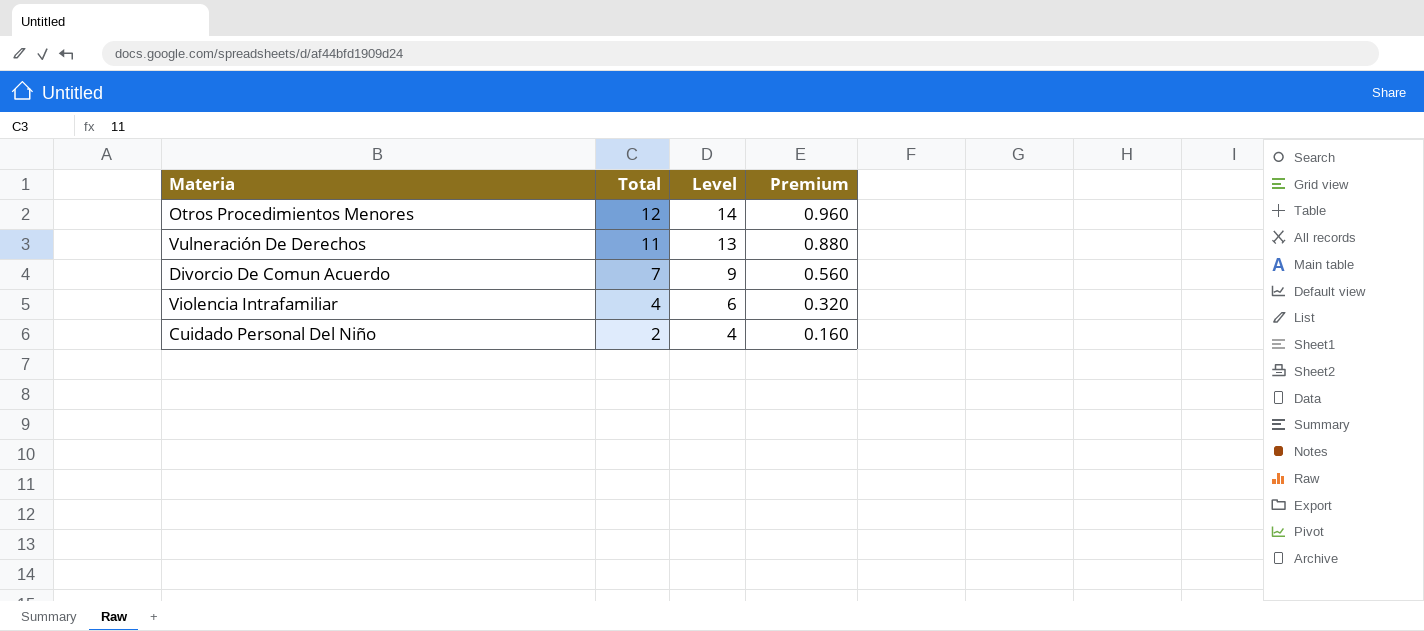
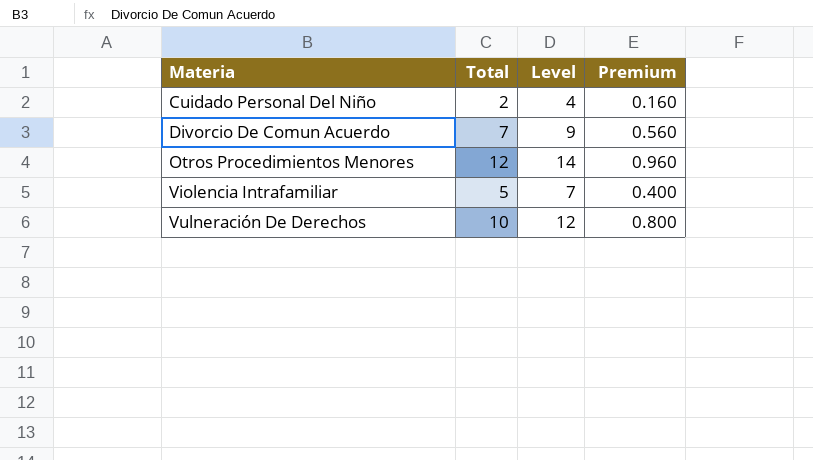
row order: Total descending -> Materia ascending
Violencia Intrafamiliar | Total: 4 -> 5
Violencia Intrafamiliar | Level: 6 -> 7
Violencia Intrafamiliar | Premium: 0.320 -> 0.400
Vulneración De Derechos | Total: 11 -> 10
Vulneración De Derechos | Level: 13 -> 12
Vulneración De Derechos | Premium: 0.880 -> 0.800

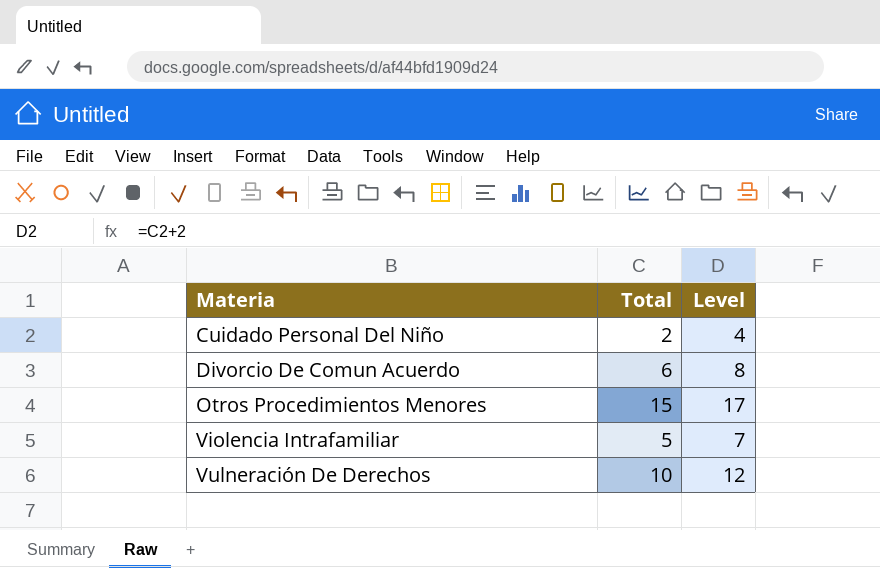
column Premium | formula: [Total] * 0.08 -> none
Divorcio De Comun Acuerdo | Total: 7 -> 6
Divorcio De Comun Acuerdo | Level: 9 -> 8
Otros Procedimientos Menores | Total: 12 -> 15
Otros Procedimientos Menores | Level: 14 -> 17

